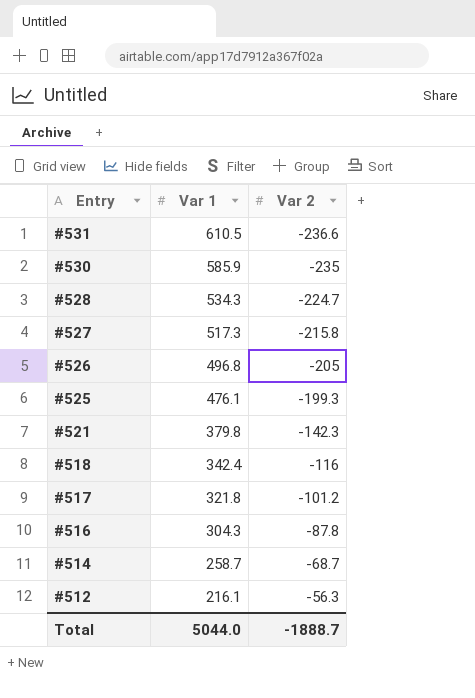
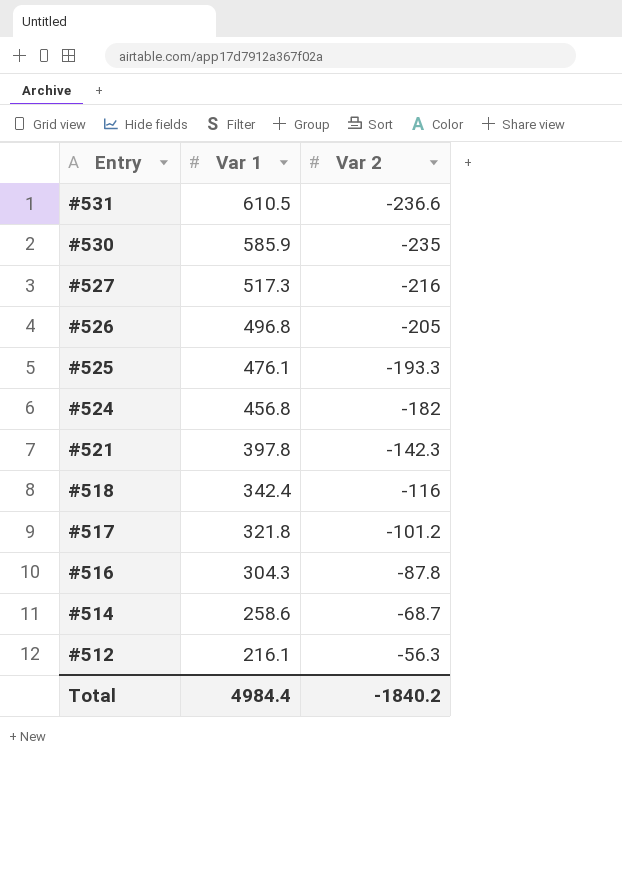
row #528: 534.3 | -224.7 -> none
#527 | Var 2: -215.8 -> -216
#525 | Var 2: -199.3 -> -193.3
row #524: none -> 456.8 | -182
#521 | Var 1: 379.8 -> 397.8
#514 | Var 1: 258.7 -> 258.6
Total | Var 1: 5044.0 -> 4984.4
Total | Var 2: -1888.7 -> -1840.2

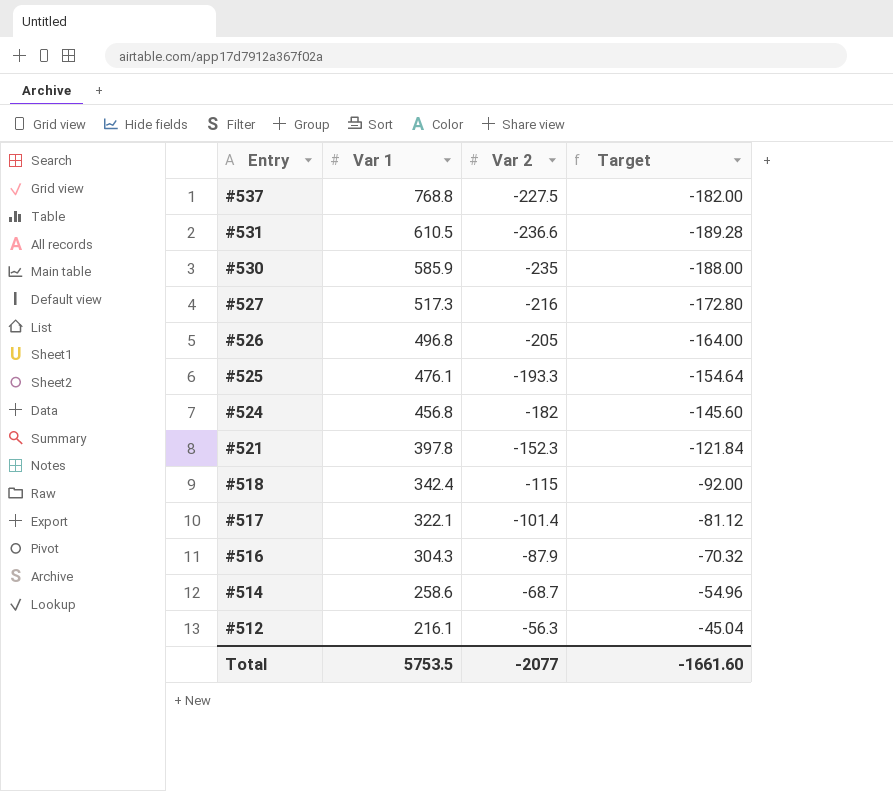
column Target | formula: none -> [Var 2] * 0.8
row #537: none -> 768.8 | -227.5 | -182.00
#521 | Var 2: -142.3 -> -152.3
#518 | Var 2: -116 -> -115
#517 | Var 1: 321.8 -> 322.1
#517 | Var 2: -101.2 -> -101.4
#516 | Var 2: -87.8 -> -87.9
Total | Var 1: 4984.4 -> 5753.5
Total | Var 2: -1840.2 -> -2077

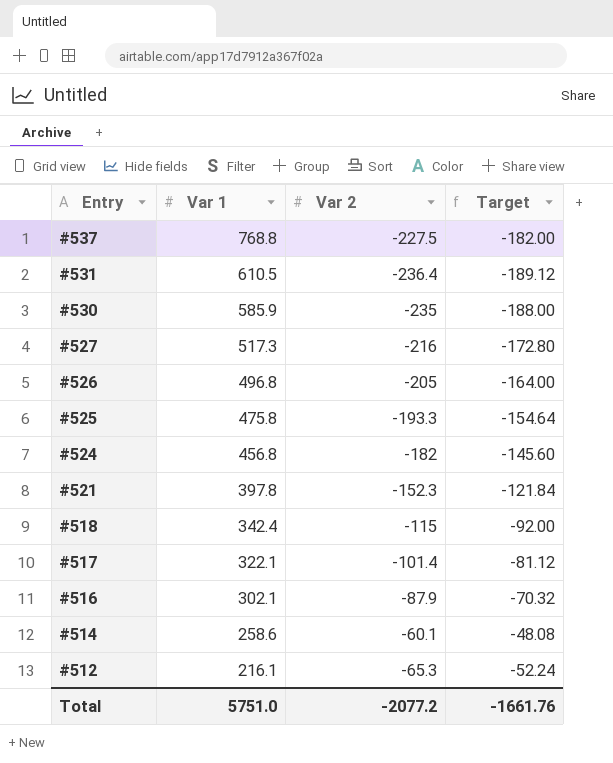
#531 | Var 2: -236.6 -> -236.4
#531 | Target: -189.28 -> -189.12
#525 | Var 1: 476.1 -> 475.8
#516 | Var 1: 304.3 -> 302.1
#514 | Var 2: -68.7 -> -60.1
#514 | Target: -54.96 -> -48.08
#512 | Var 2: -56.3 -> -65.3
#512 | Target: -45.04 -> -52.24
Total | Var 1: 5753.5 -> 5751.0
Total | Var 2: -2077 -> -2077.2
Total | Target: -1661.60 -> -1661.76

